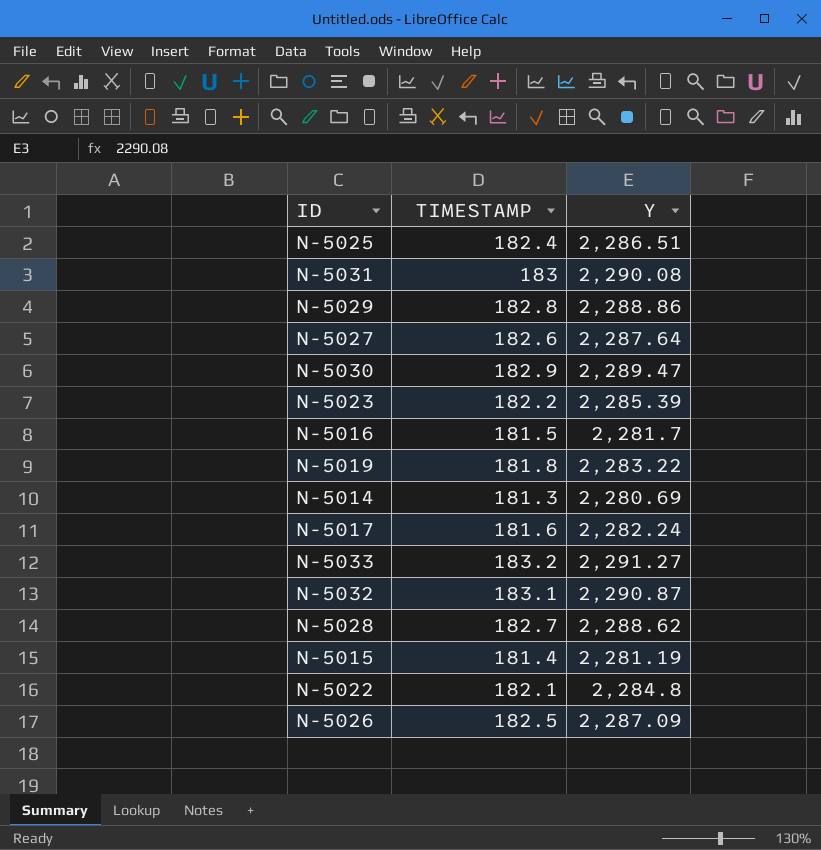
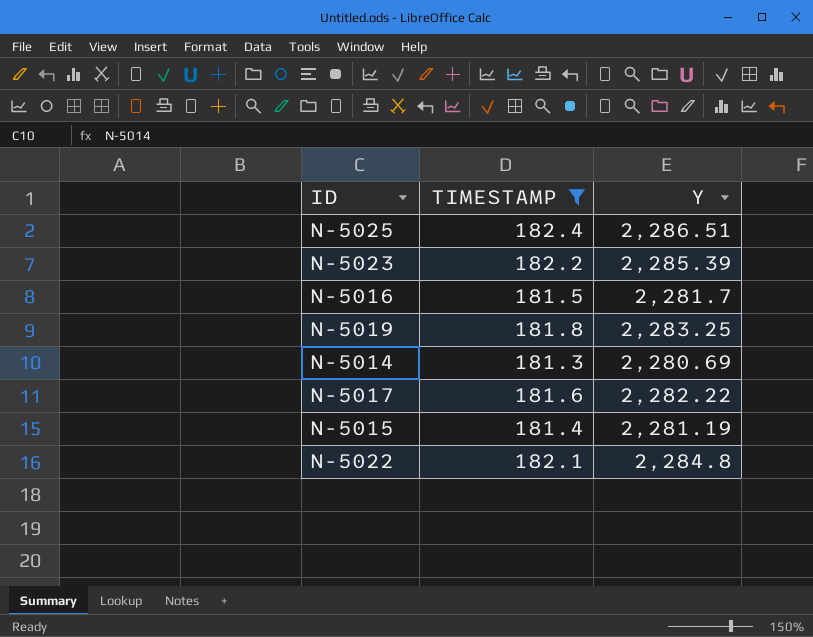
filter: none -> TIMESTAMP <= 182.4
N-5019 | Y: 2,283.22 -> 2,283.25
N-5017 | Y: 2,282.24 -> 2,282.22

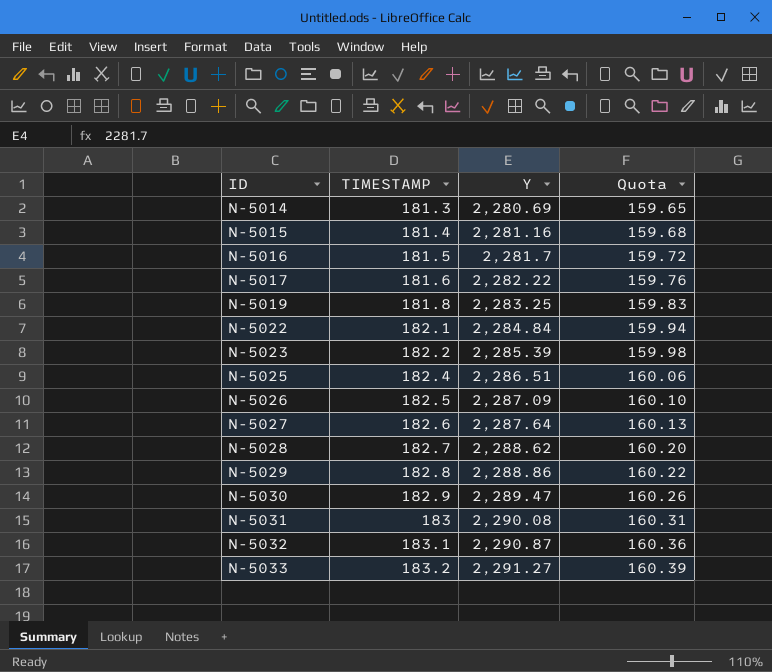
filter: TIMESTAMP <= 182.4 -> none
row order: none -> ID ascending
column Quota | formula: none -> [Y] * 0.07
N-5015 | Y: 2,281.19 -> 2,281.16
N-5022 | Y: 2,284.8 -> 2,284.84

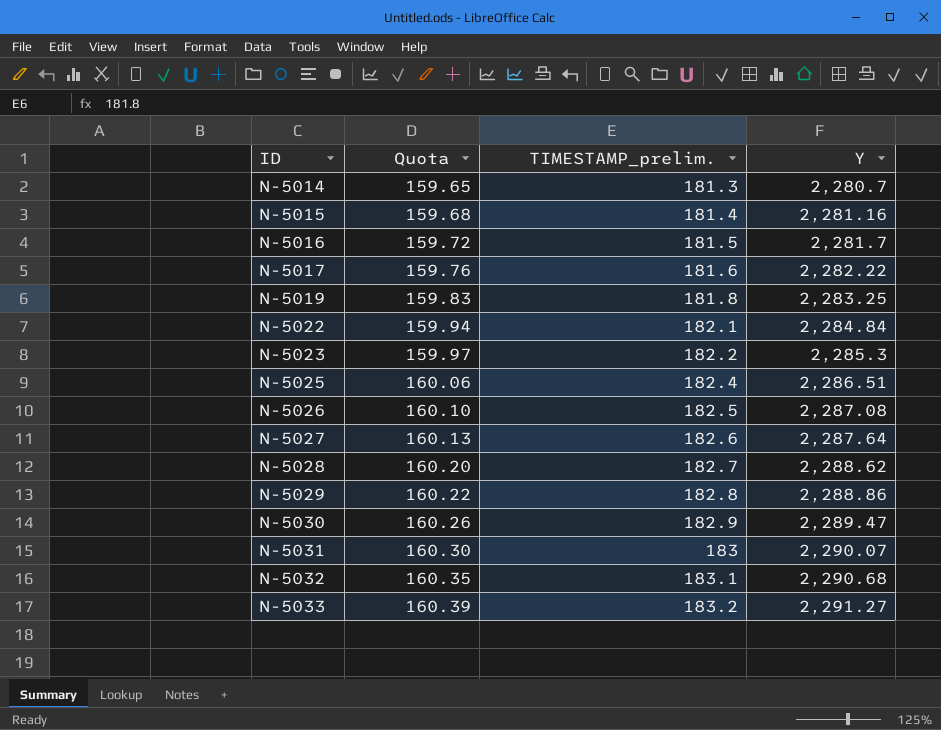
column Quota | position: 4 -> 2
column name: TIMESTAMP -> TIMESTAMP_prelim.
N-5014 | Y: 2,280.69 -> 2,280.7
N-5023 | Quota: 159.98 -> 159.97
N-5023 | Y: 2,285.39 -> 2,285.3
N-5026 | Y: 2,287.09 -> 2,287.08
N-5031 | Quota: 160.31 -> 160.30
N-5031 | Y: 2,290.08 -> 2,290.07
N-5032 | Quota: 160.36 -> 160.35
N-5032 | Y: 2,290.87 -> 2,290.68

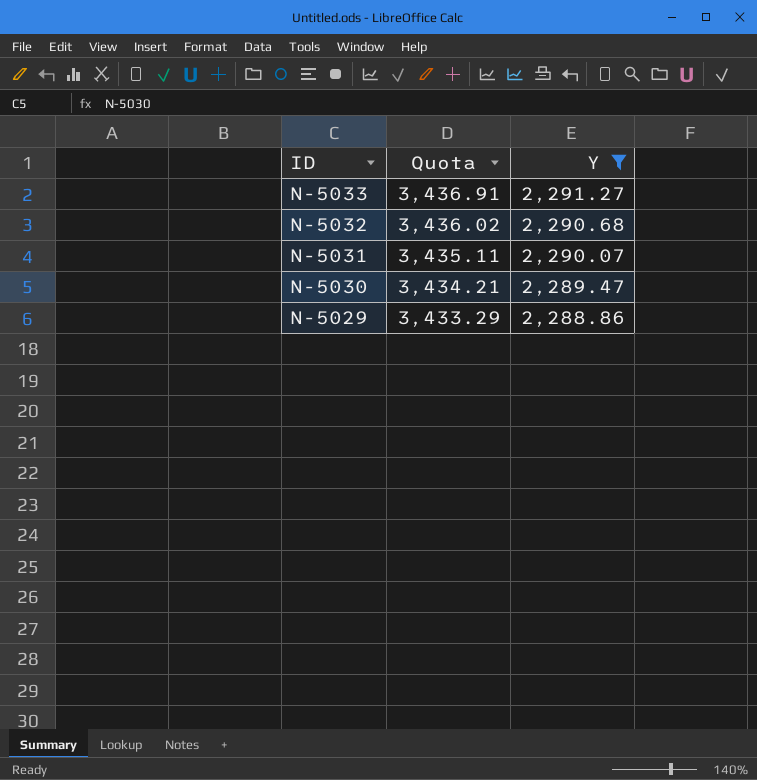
filter: none -> Y >= 2,288.86
row order: ID ascending -> ID descending
column TIMESTAMP_prelim. | position: 3 -> none
column Quota | formula: [Y] * 0.07 -> [Y] * 1.5

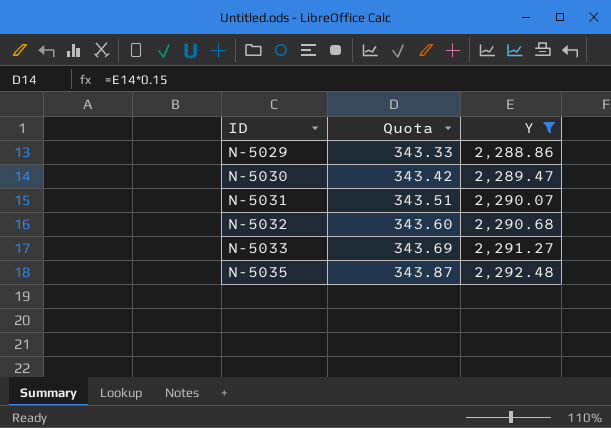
row order: ID descending -> ID ascending
column Quota | formula: [Y] * 1.5 -> [Y] * 0.15
row N-5035: none -> 343.87 | 2,292.48

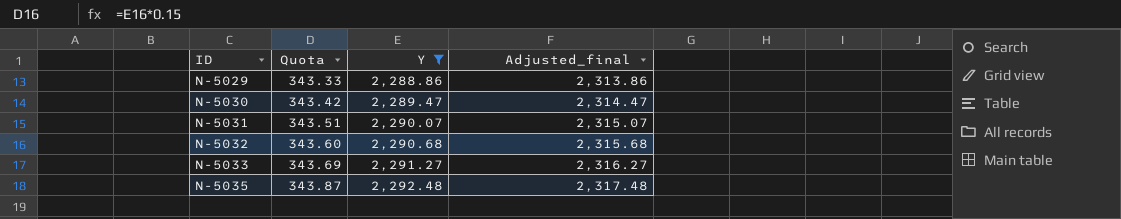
column Adjusted_final | formula: none -> [Y] + 25

